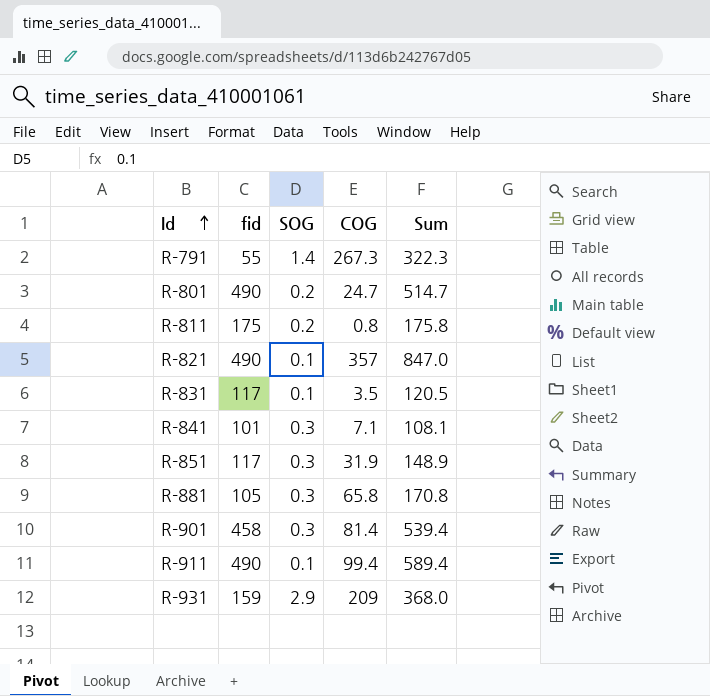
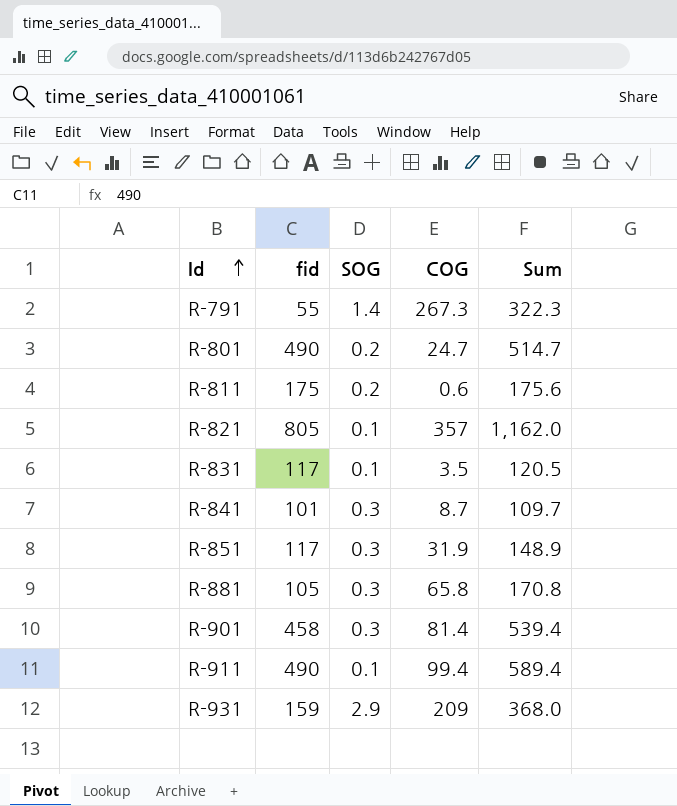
R-811 | COG: 0.8 -> 0.6
R-811 | Sum: 175.8 -> 175.6
R-821 | fid: 490 -> 805
R-821 | Sum: 847.0 -> 1,162.0
R-841 | COG: 7.1 -> 8.7
R-841 | Sum: 108.1 -> 109.7

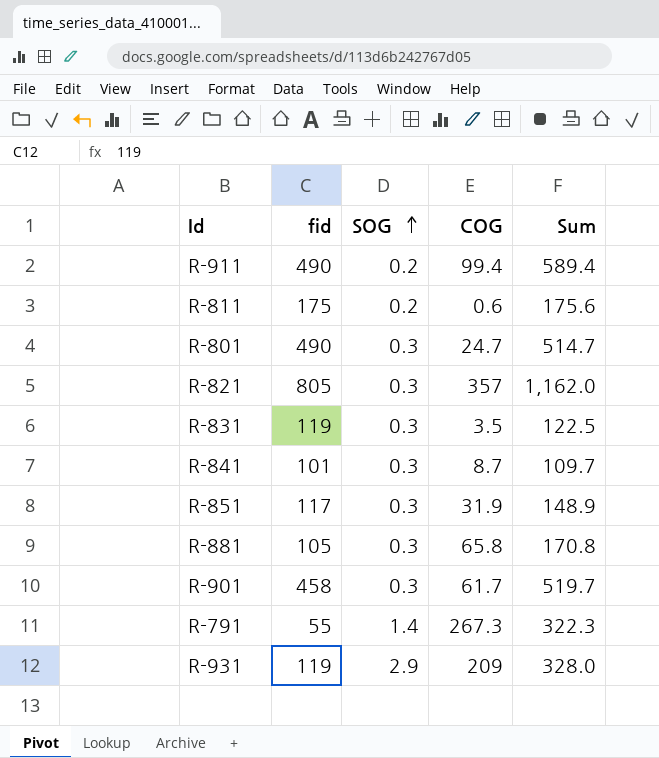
row order: Id ascending -> SOG ascending
R-911 | SOG: 0.1 -> 0.2
R-801 | SOG: 0.2 -> 0.3
R-821 | SOG: 0.1 -> 0.3
R-831 | fid: 117 -> 119
R-831 | SOG: 0.1 -> 0.3
R-831 | Sum: 120.5 -> 122.5
R-901 | COG: 81.4 -> 61.7
R-901 | Sum: 539.4 -> 519.7
R-931 | fid: 159 -> 119
R-931 | Sum: 368.0 -> 328.0

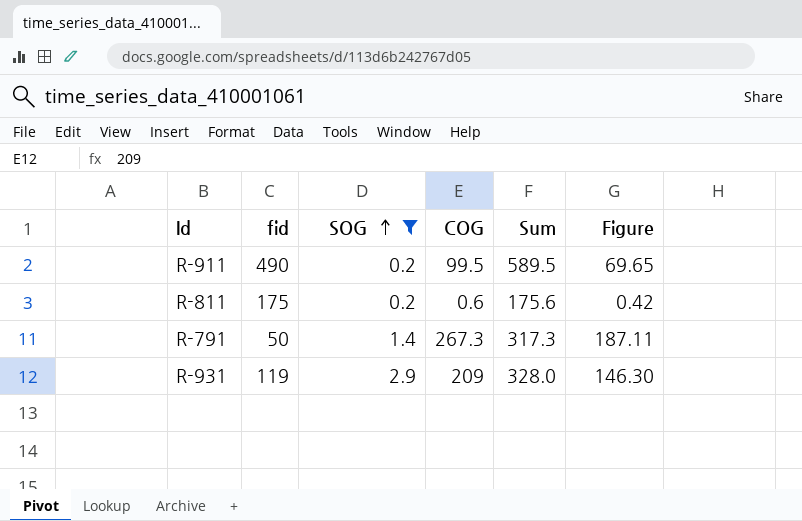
filter: none -> SOG != 0.3
column Figure | formula: none -> [COG] * 0.7
R-911 | COG: 99.4 -> 99.5
R-911 | Sum: 589.4 -> 589.5
R-791 | fid: 55 -> 50
R-791 | Sum: 322.3 -> 317.3

